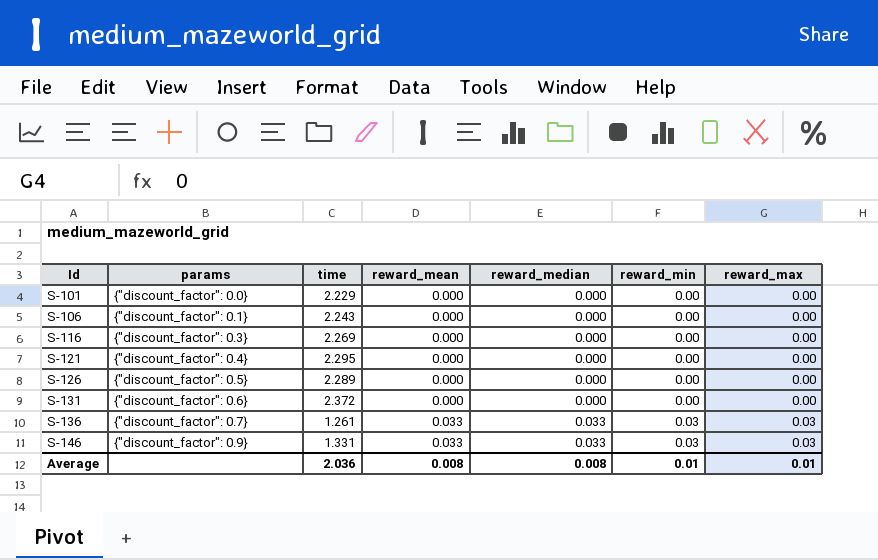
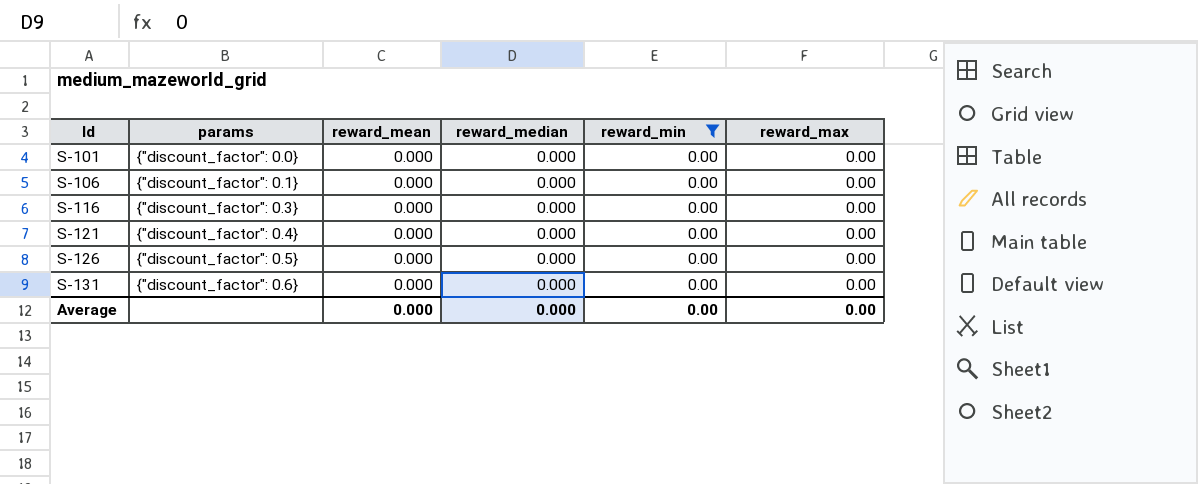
filter: none -> reward_min = 0.00
column time | position: 3 -> none
Average | reward_mean: 0.008 -> 0.000
Average | reward_median: 0.008 -> 0.000
Average | reward_min: 0.01 -> 0.00
Average | reward_max: 0.01 -> 0.00

